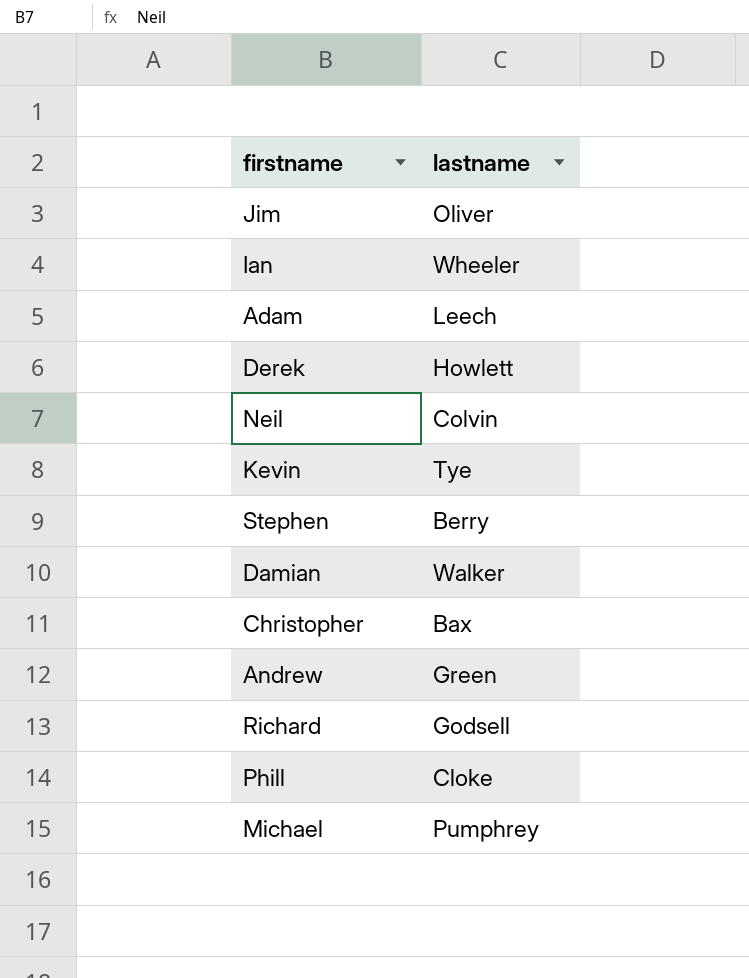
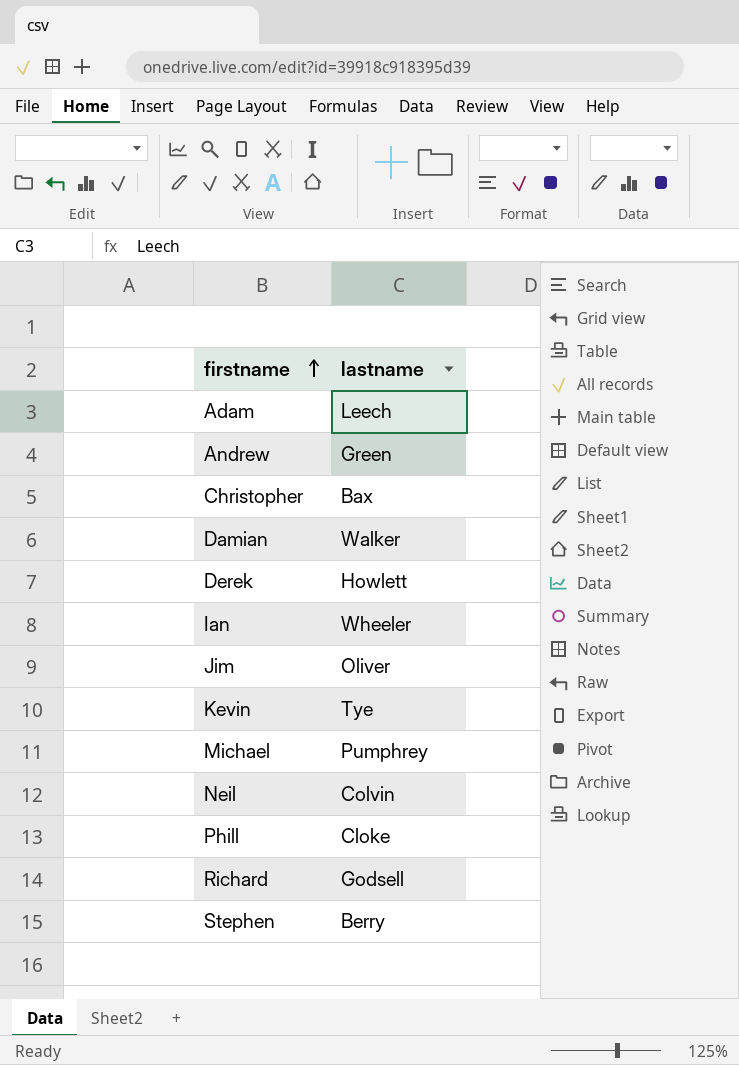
row order: none -> firstname ascending

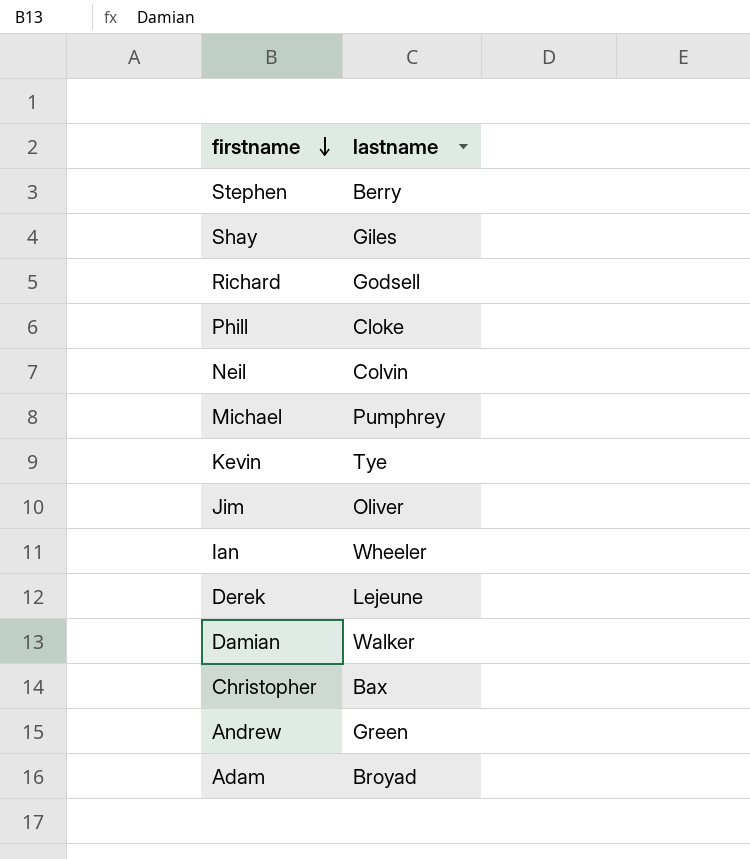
row order: firstname ascending -> firstname descending
row Shay: none -> Giles
Derek | lastname: Howlett -> Lejeune
Adam | lastname: Leech -> Broyad

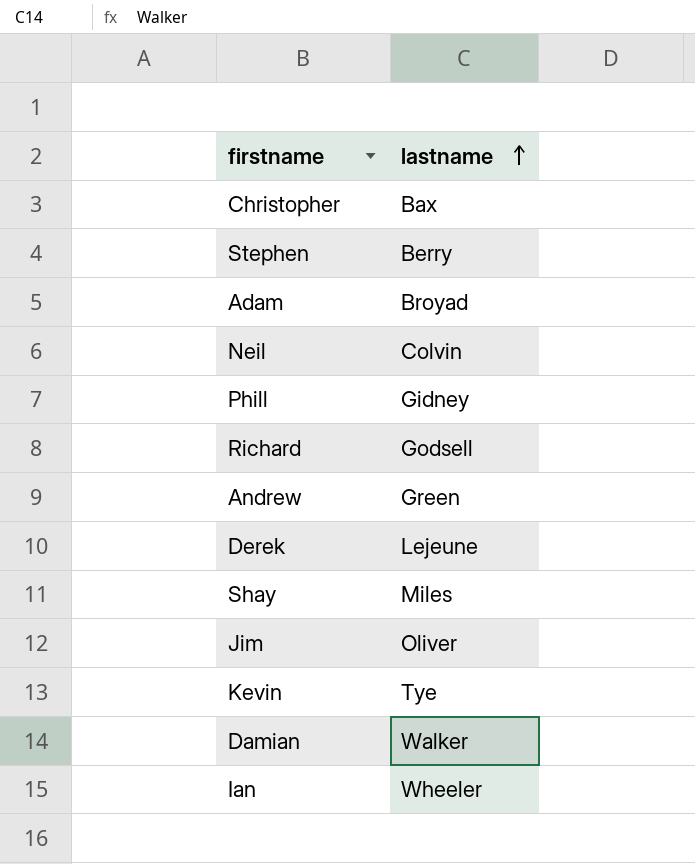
row order: firstname descending -> lastname ascending
row Michael: Pumphrey -> none
Phill | lastname: Cloke -> Gidney
Shay | lastname: Giles -> Miles

